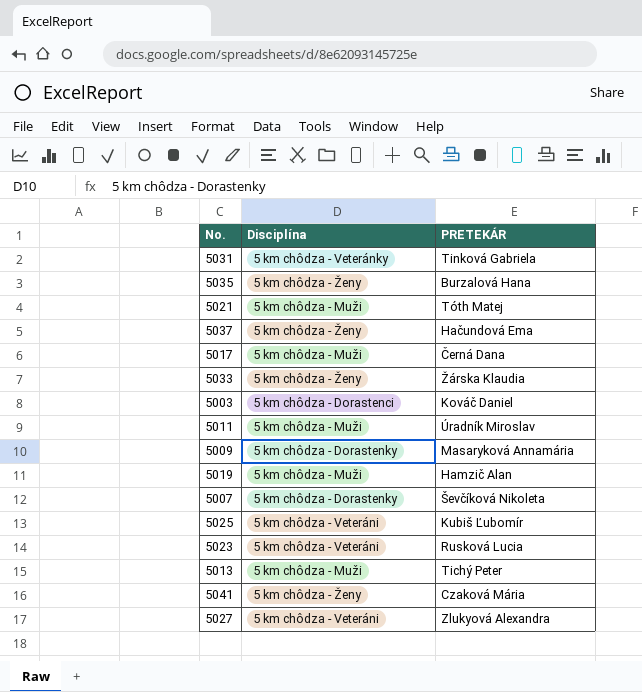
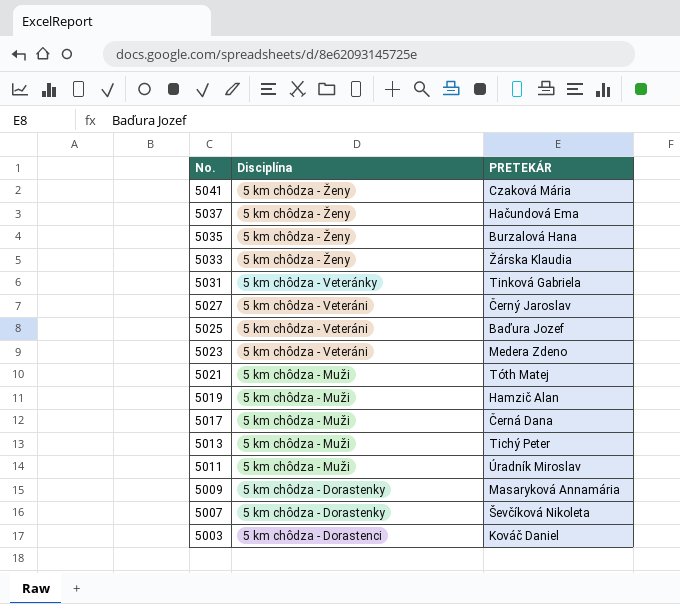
row order: none -> No. descending
5027 | PRETEKÁR: Zlukyová Alexandra -> Černý Jaroslav
5025 | PRETEKÁR: Kubiš Ľubomír -> Baďura Jozef
5023 | PRETEKÁR: Rusková Lucia -> Medera Zdeno

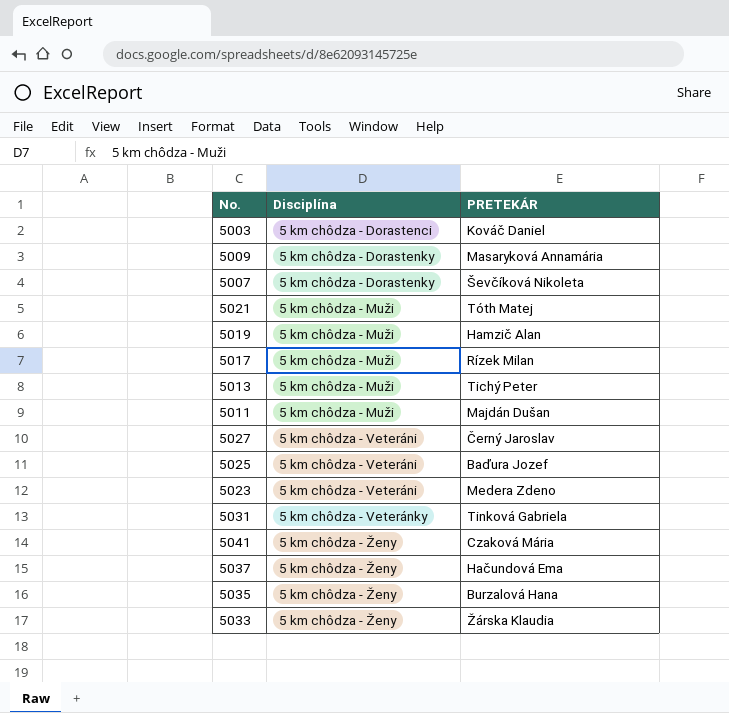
row order: No. descending -> Disciplína ascending
5017 | PRETEKÁR: Černá Dana -> Rízek Milan
5011 | PRETEKÁR: Úradník Miroslav -> Majdán Dušan

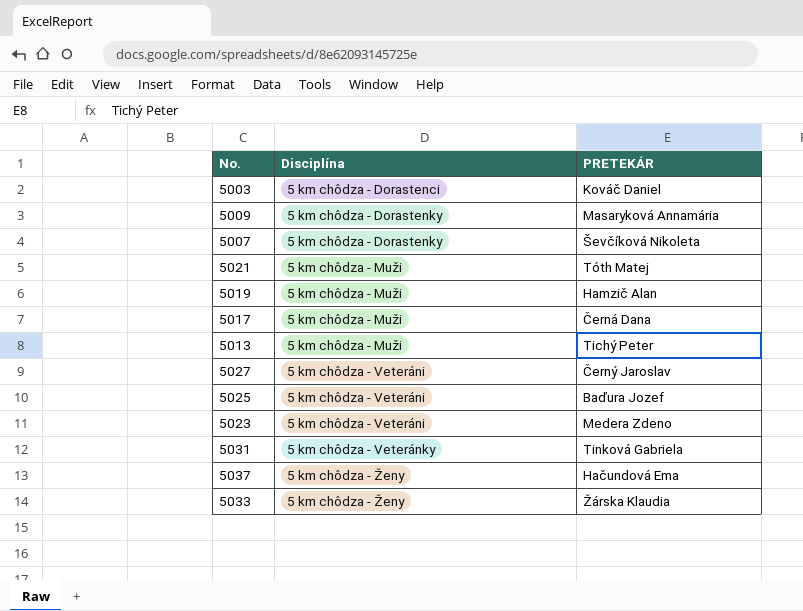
row 5011: 5 km chôdza - Muži | Majdán Dušan -> none
row 5041: 5 km chôdza - Ženy | Czaková Mária -> none
row 5035: 5 km chôdza - Ženy | Burzalová Hana -> none
5017 | PRETEKÁR: Rízek Milan -> Černá Dana

